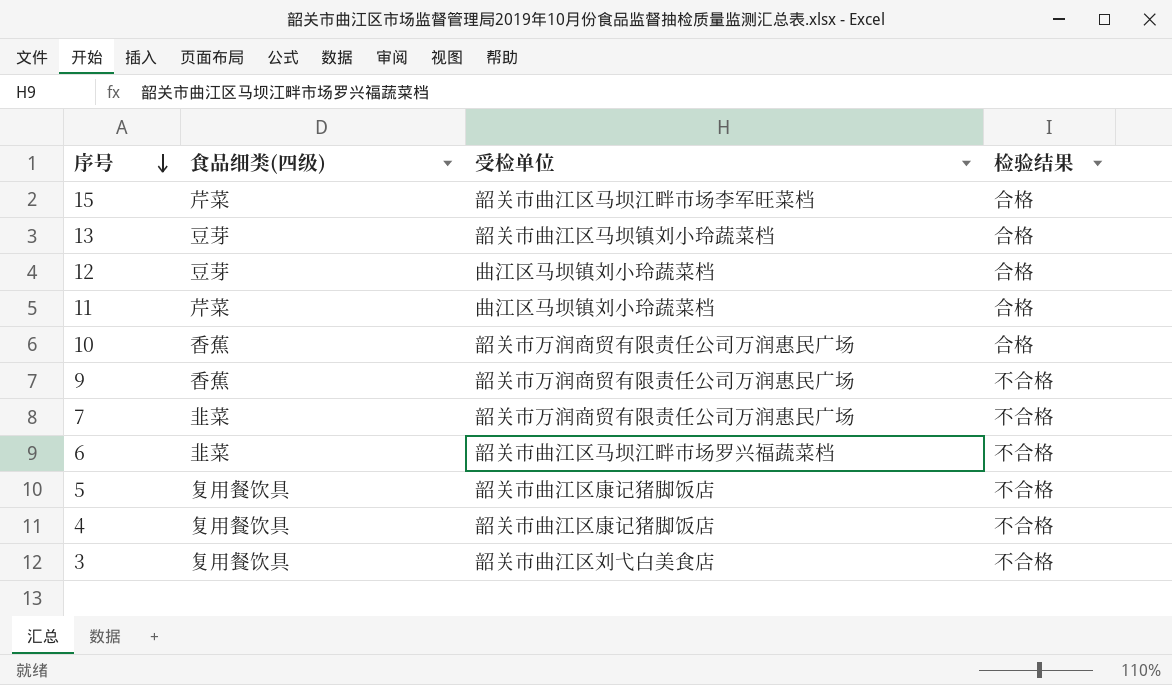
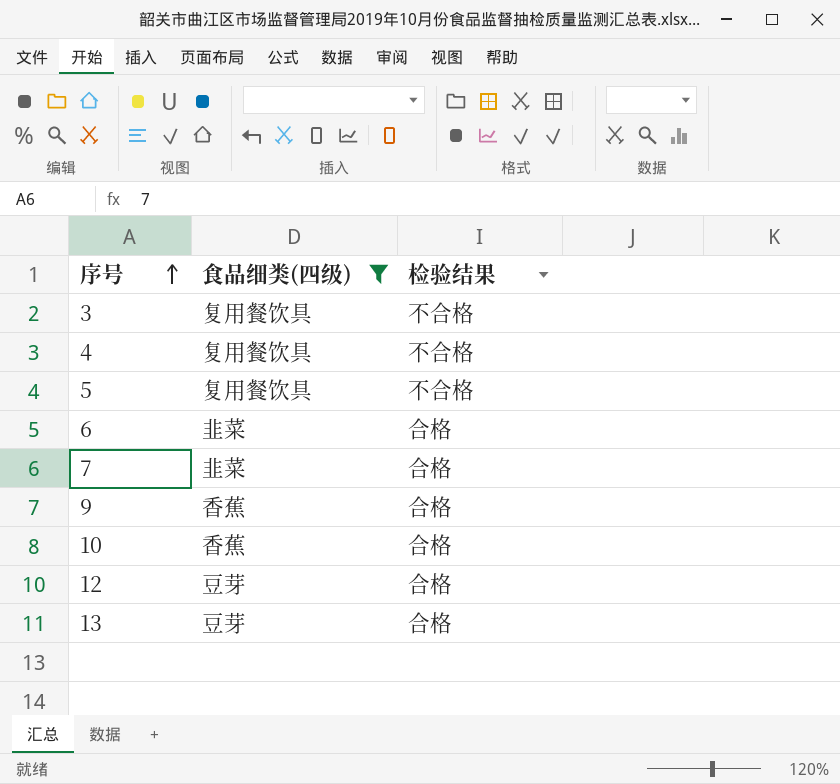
filter: none -> 食品细类(四级) != 芹菜
row order: 序号 descending -> 序号 ascending
column 受检单位 | position: 3 -> none
6 | 检验结果: 不合格 -> 合格
7 | 检验结果: 不合格 -> 合格
9 | 检验结果: 不合格 -> 合格

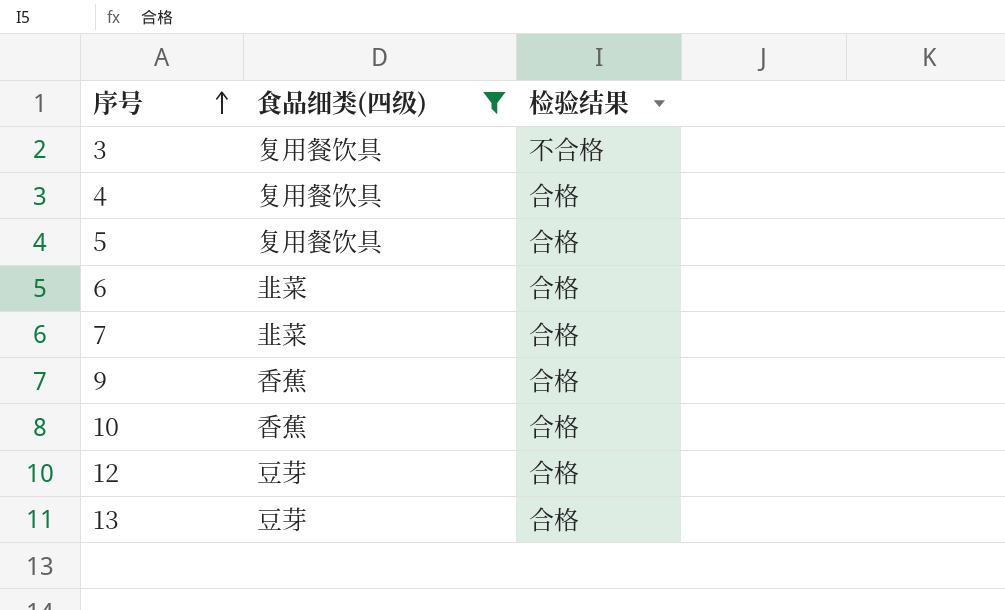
4 | 检验结果: 不合格 -> 合格
5 | 检验结果: 不合格 -> 合格

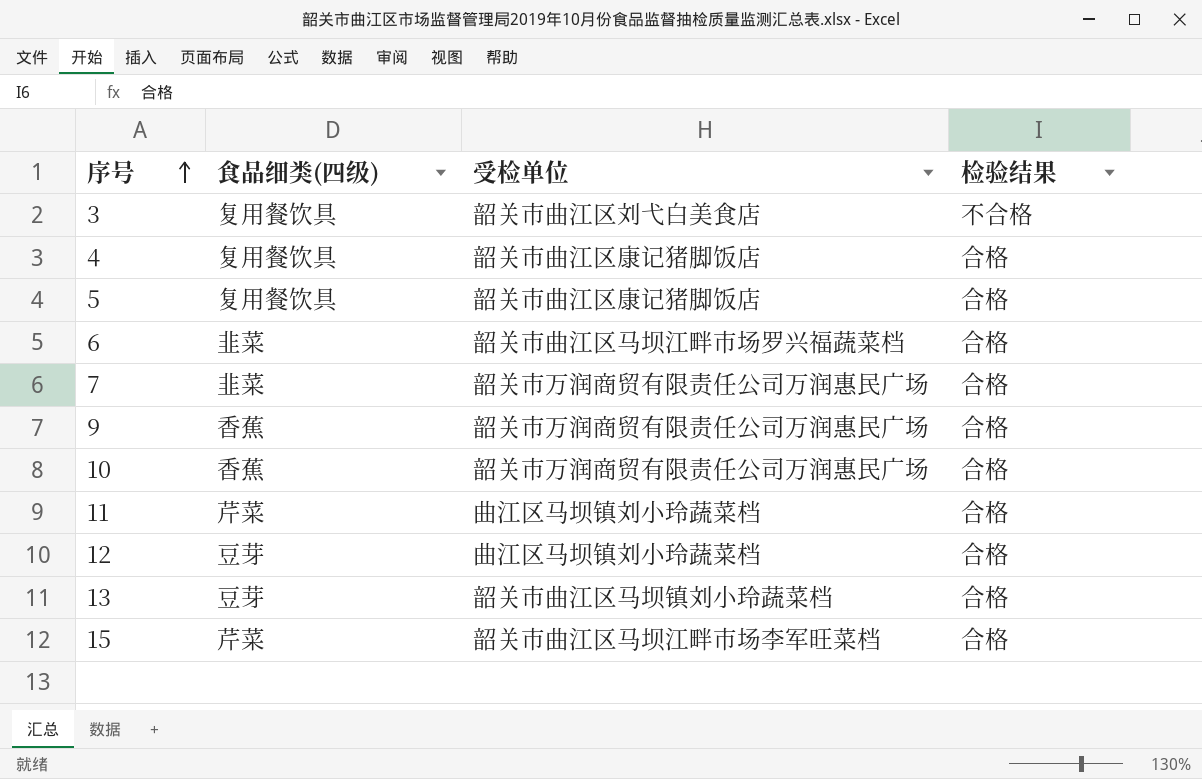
filter: 食品细类(四级) != 芹菜 -> none
column 受检单位 | position: none -> 3

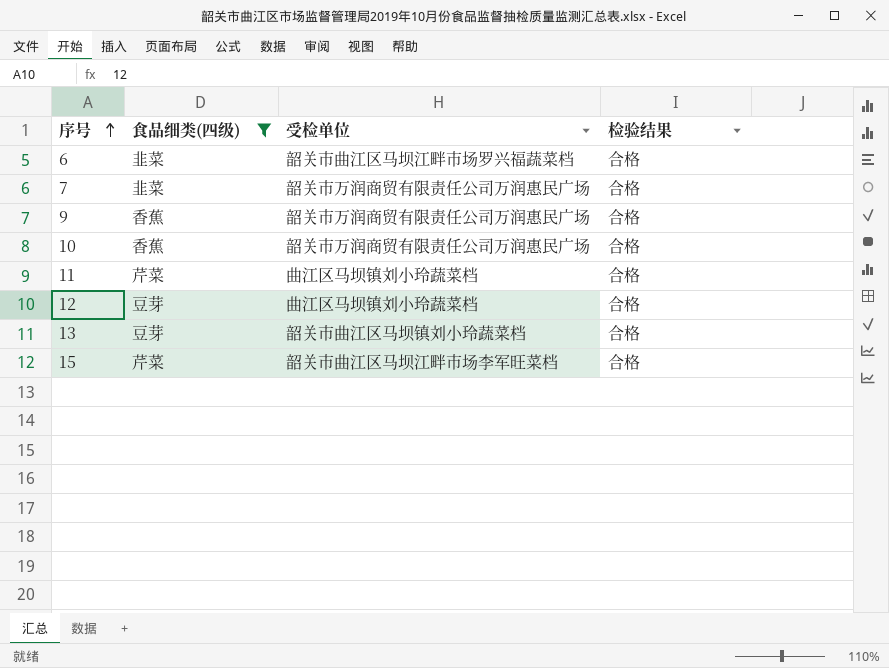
filter: none -> 食品细类(四级) != 复用餐饮具

